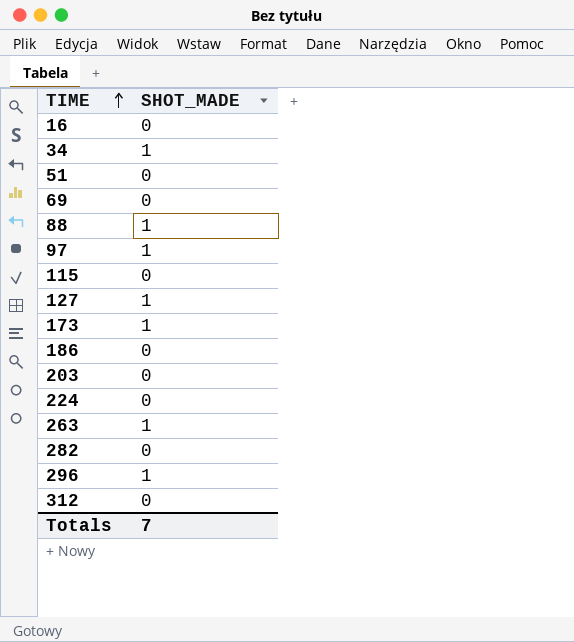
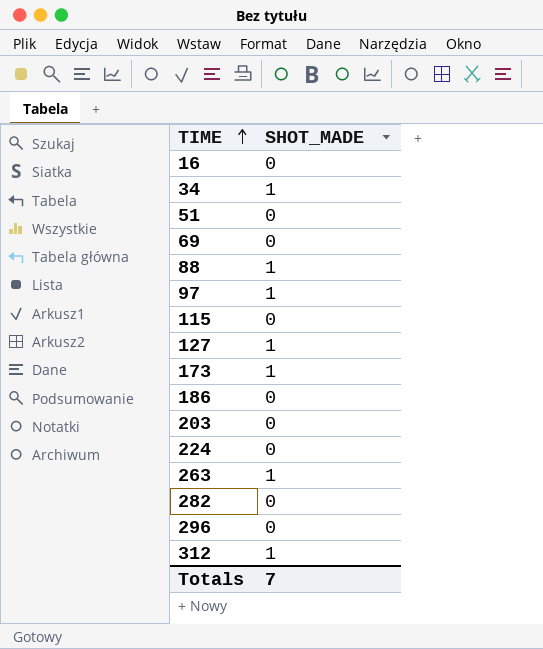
296 | SHOT_MADE: 1 -> 0
312 | SHOT_MADE: 0 -> 1

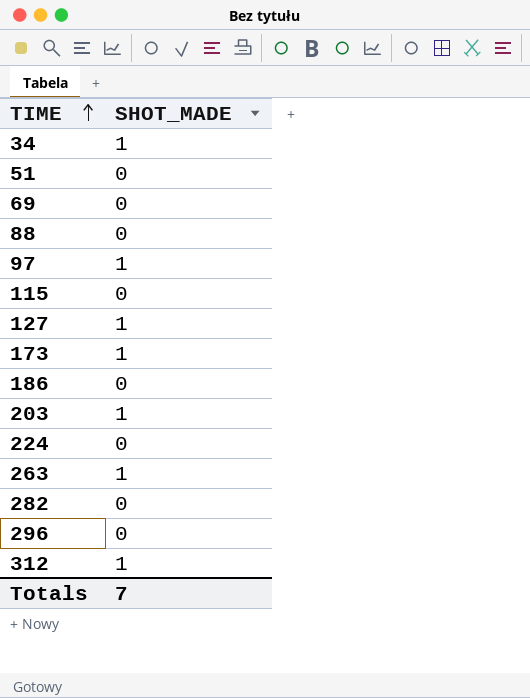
row 16: 0 -> none
88 | SHOT_MADE: 1 -> 0
203 | SHOT_MADE: 0 -> 1

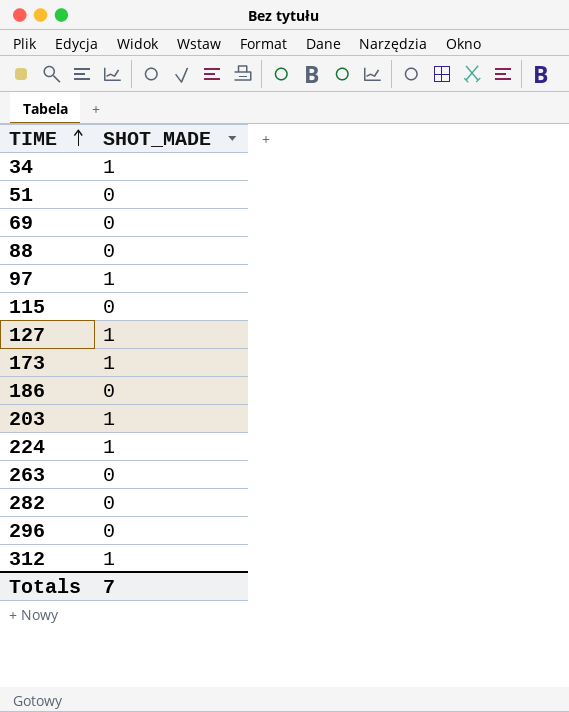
224 | SHOT_MADE: 0 -> 1
263 | SHOT_MADE: 1 -> 0

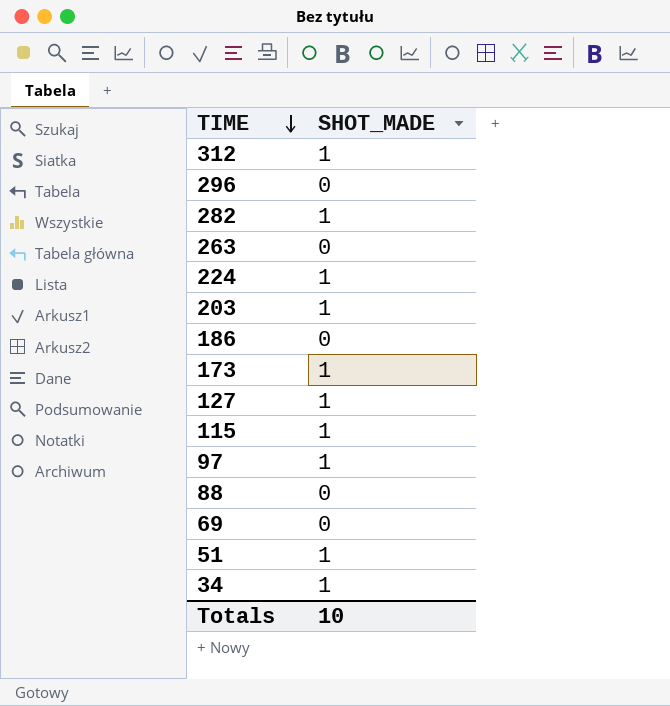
row order: TIME ascending -> TIME descending
282 | SHOT_MADE: 0 -> 1
115 | SHOT_MADE: 0 -> 1
51 | SHOT_MADE: 0 -> 1
Totals | SHOT_MADE: 7 -> 10

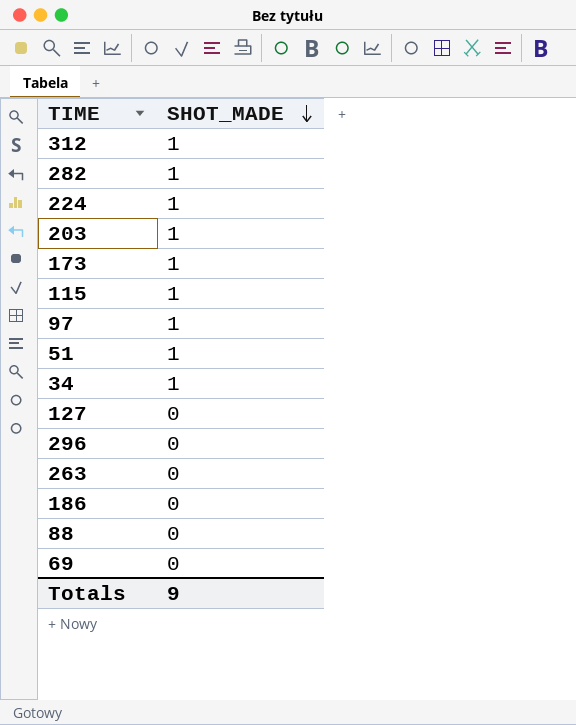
row order: TIME descending -> SHOT_MADE descending
127 | SHOT_MADE: 1 -> 0
Totals | SHOT_MADE: 10 -> 9

